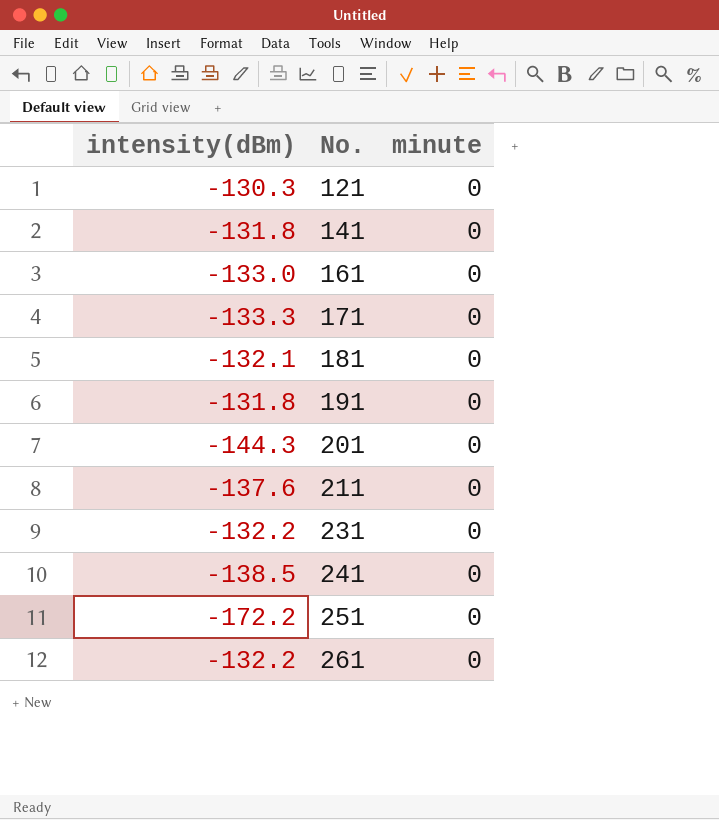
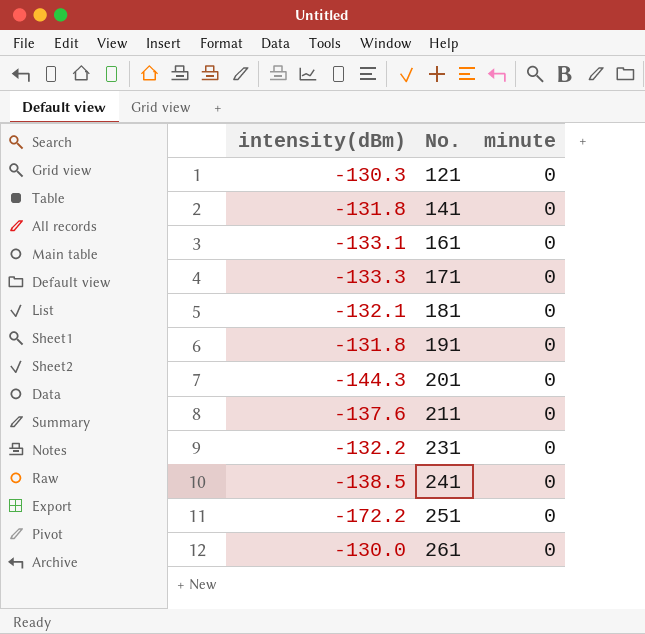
161 | intensity(dBm): -133.0 -> -133.1
261 | intensity(dBm): -132.2 -> -130.0

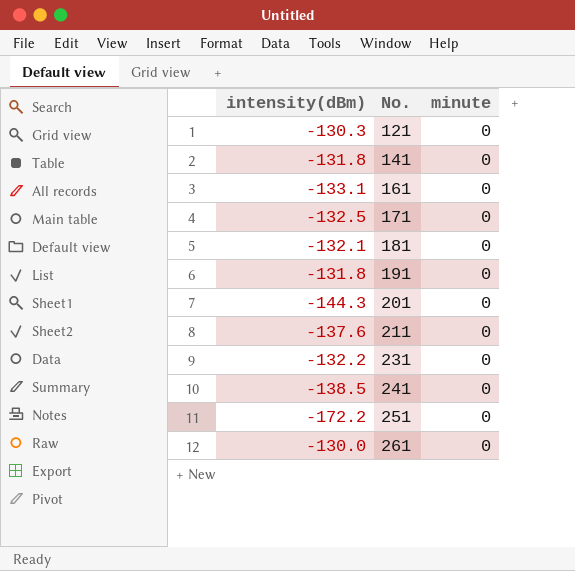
171 | intensity(dBm): -133.3 -> -132.5

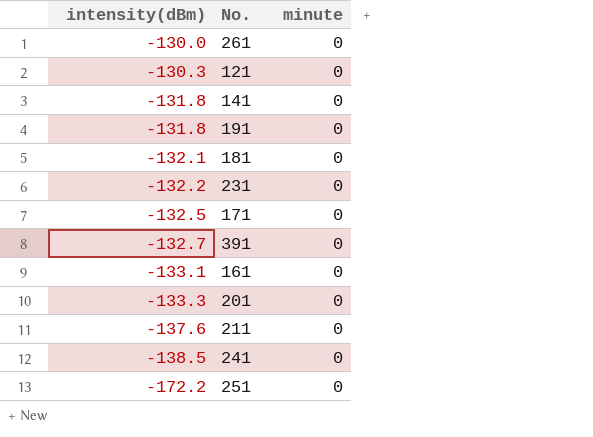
row order: No. ascending -> intensity(dBm) descending
row 391: none -> -132.7 | 0
201 | intensity(dBm): -144.3 -> -133.3

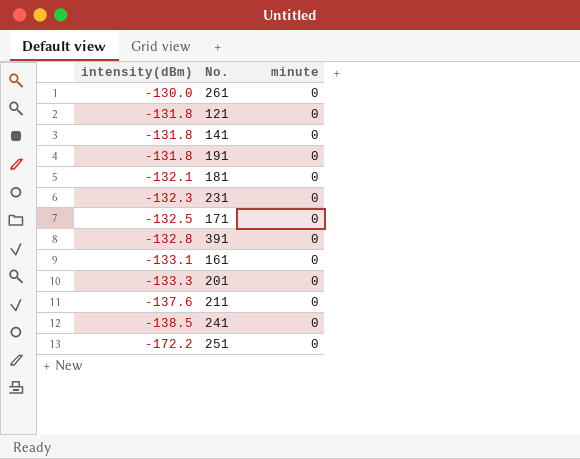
121 | intensity(dBm): -130.3 -> -131.8
231 | intensity(dBm): -132.2 -> -132.3
391 | intensity(dBm): -132.7 -> -132.8

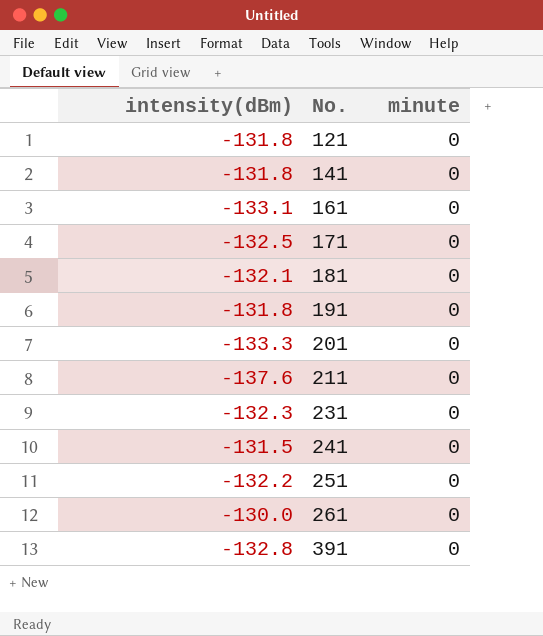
row order: intensity(dBm) descending -> No. ascending
241 | intensity(dBm): -138.5 -> -131.5
251 | intensity(dBm): -172.2 -> -132.2

